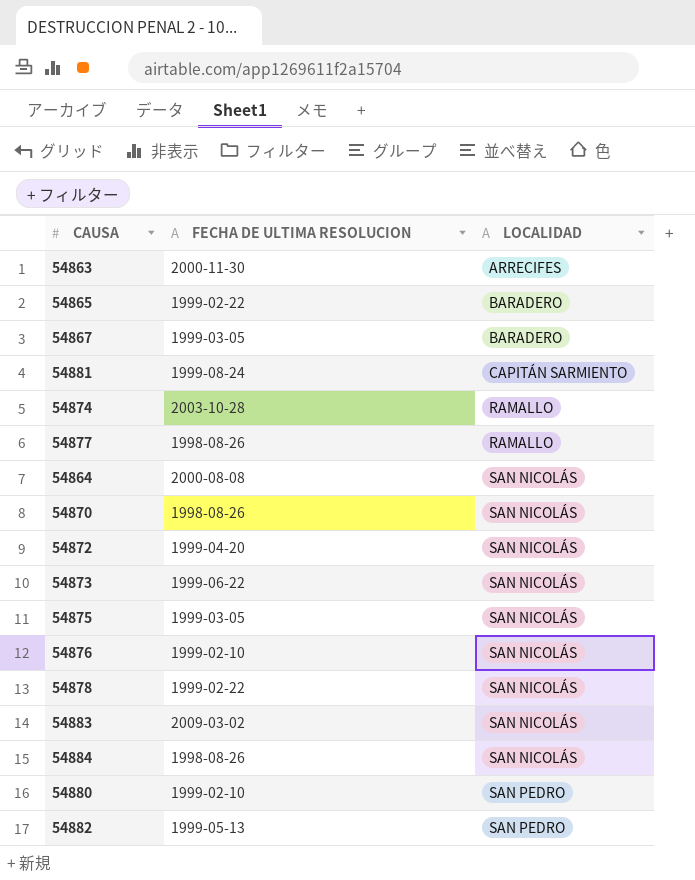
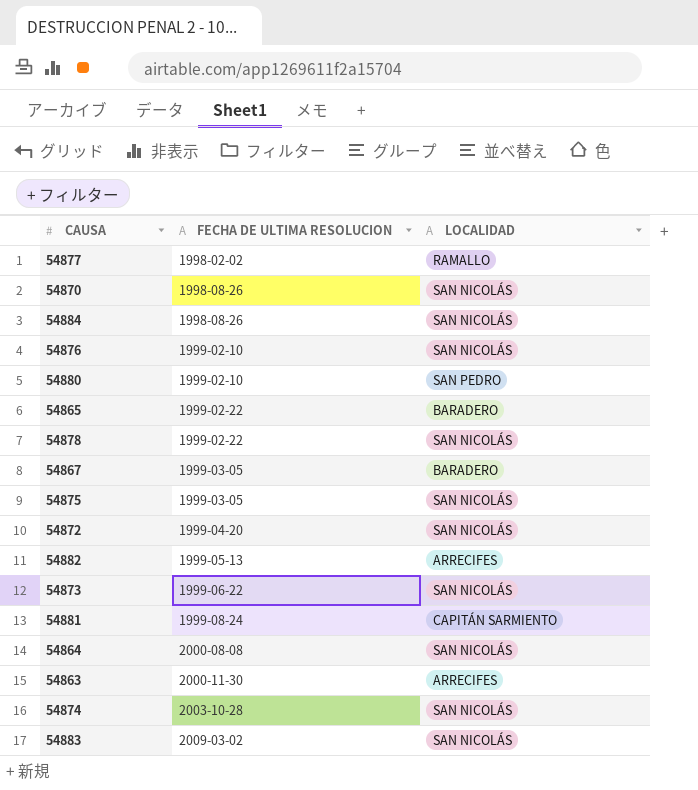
row order: LOCALIDAD ascending -> FECHA DE ULTIMA RESOLUCION ascending
54877 | FECHA DE ULTIMA RESOLUCION: 1998-08-26 -> 1998-02-02
54882 | LOCALIDAD: SAN PEDRO -> ARRECIFES
54874 | LOCALIDAD: RAMALLO -> SAN NICOLÁS

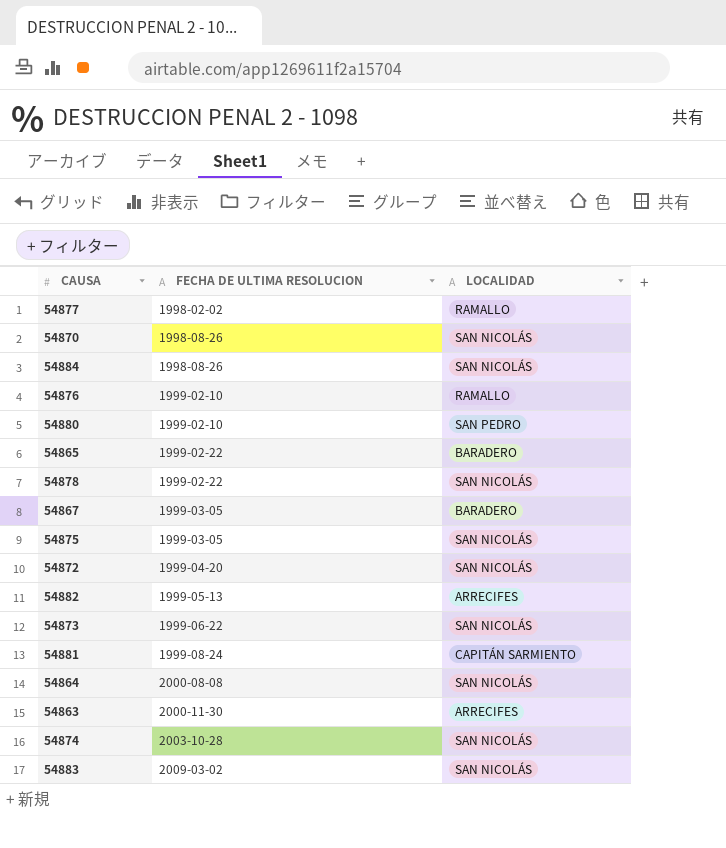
54876 | LOCALIDAD: SAN NICOLÁS -> RAMALLO

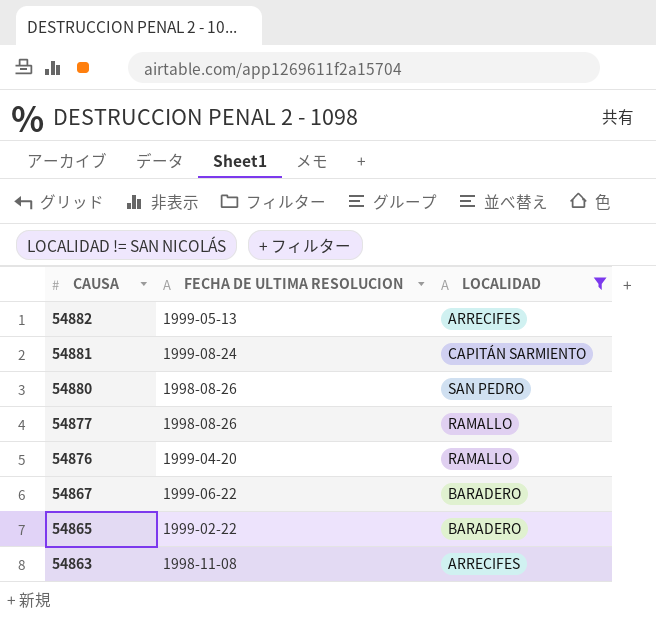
filter: none -> LOCALIDAD != SAN NICOLÁS
row order: FECHA DE ULTIMA RESOLUCION ascending -> CAUSA descending
54880 | FECHA DE ULTIMA RESOLUCION: 1999-02-10 -> 1998-08-26
54877 | FECHA DE ULTIMA RESOLUCION: 1998-02-02 -> 1998-08-26
54876 | FECHA DE ULTIMA RESOLUCION: 1999-02-10 -> 1999-04-20
54867 | FECHA DE ULTIMA RESOLUCION: 1999-03-05 -> 1999-06-22
54863 | FECHA DE ULTIMA RESOLUCION: 2000-11-30 -> 1998-11-08

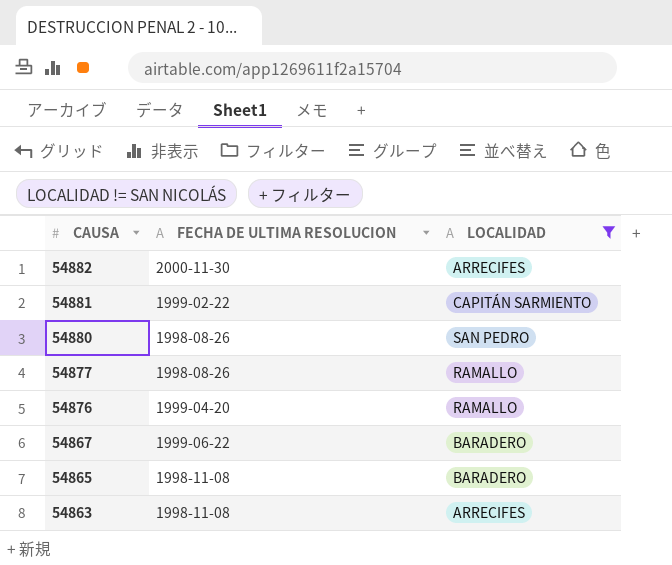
54882 | FECHA DE ULTIMA RESOLUCION: 1999-05-13 -> 2000-11-30
54881 | FECHA DE ULTIMA RESOLUCION: 1999-08-24 -> 1999-02-22
54865 | FECHA DE ULTIMA RESOLUCION: 1999-02-22 -> 1998-11-08

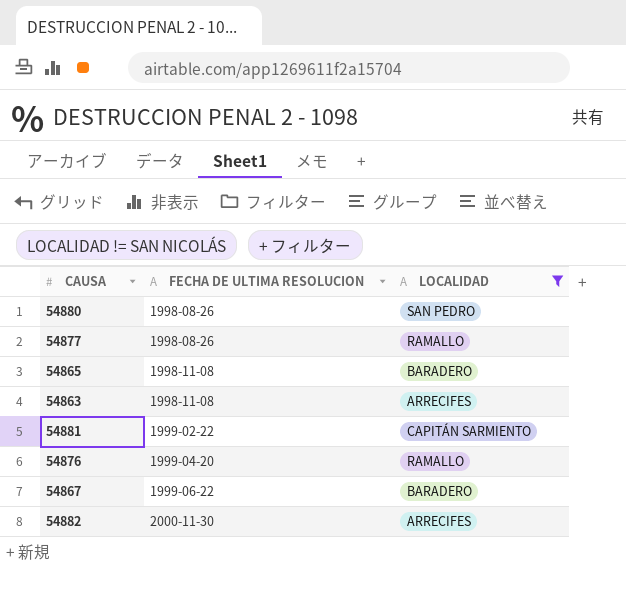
row order: CAUSA descending -> FECHA DE ULTIMA RESOLUCION ascending

